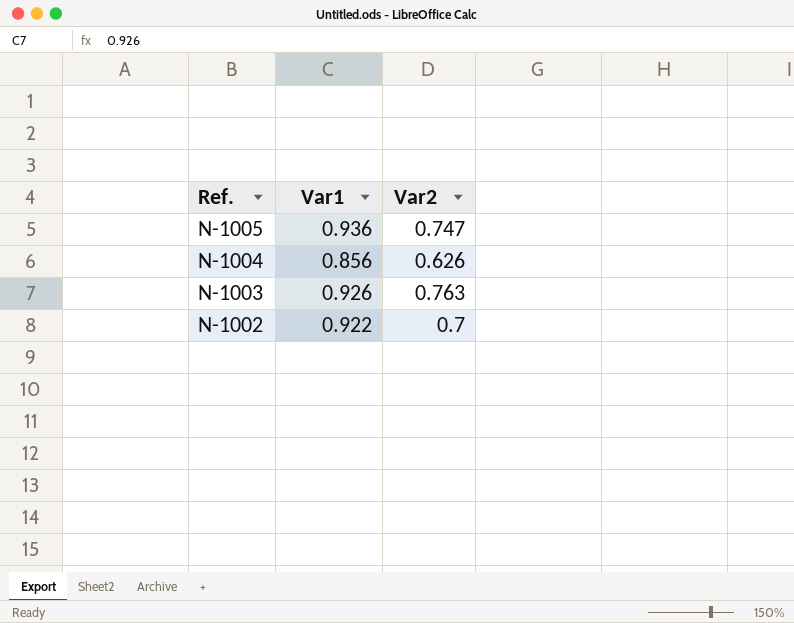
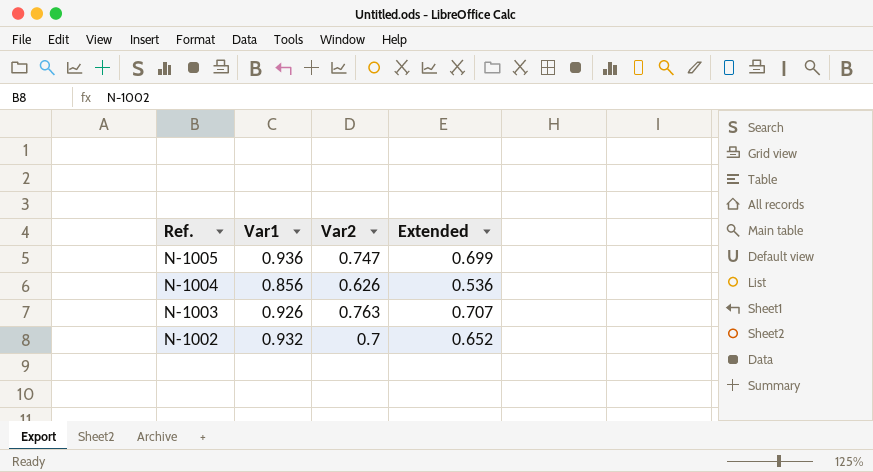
column Extended | formula: none -> [Var1] * [Var2]
N-1002 | Var1: 0.922 -> 0.932

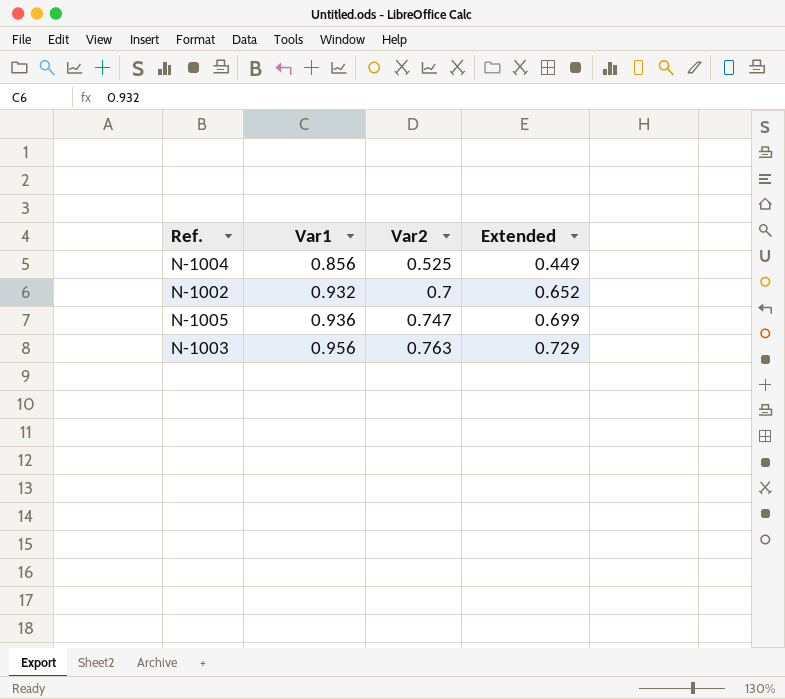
row order: Ref. descending -> Var1 ascending
N-1004 | Var2: 0.626 -> 0.525
N-1004 | Extended: 0.536 -> 0.449
N-1003 | Var1: 0.926 -> 0.956
N-1003 | Extended: 0.707 -> 0.729

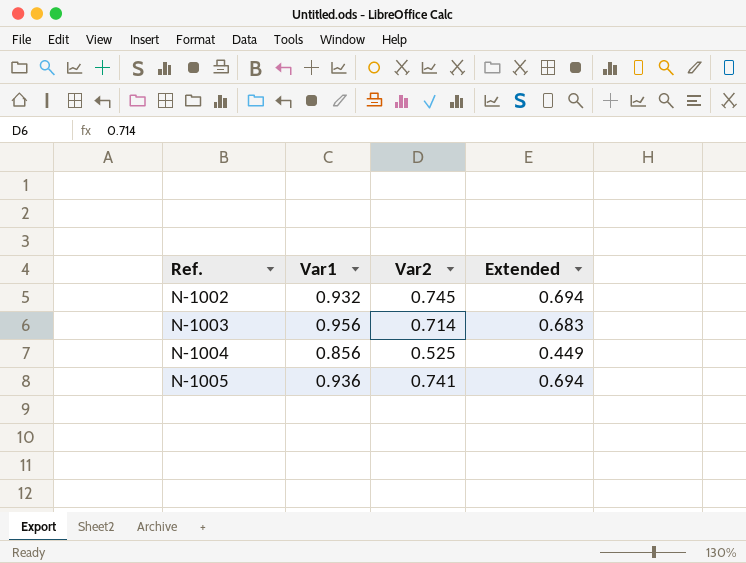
row order: Var1 ascending -> Ref. ascending
N-1002 | Var2: 0.7 -> 0.745
N-1002 | Extended: 0.652 -> 0.694
N-1003 | Var2: 0.763 -> 0.714
N-1003 | Extended: 0.729 -> 0.683
N-1005 | Var2: 0.747 -> 0.741
N-1005 | Extended: 0.699 -> 0.694

